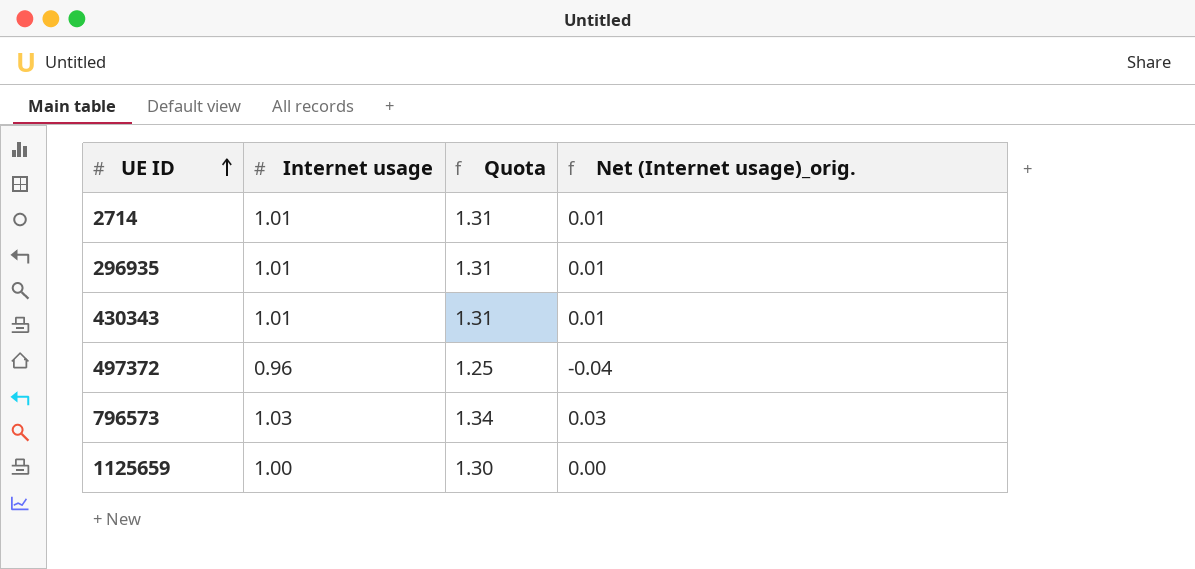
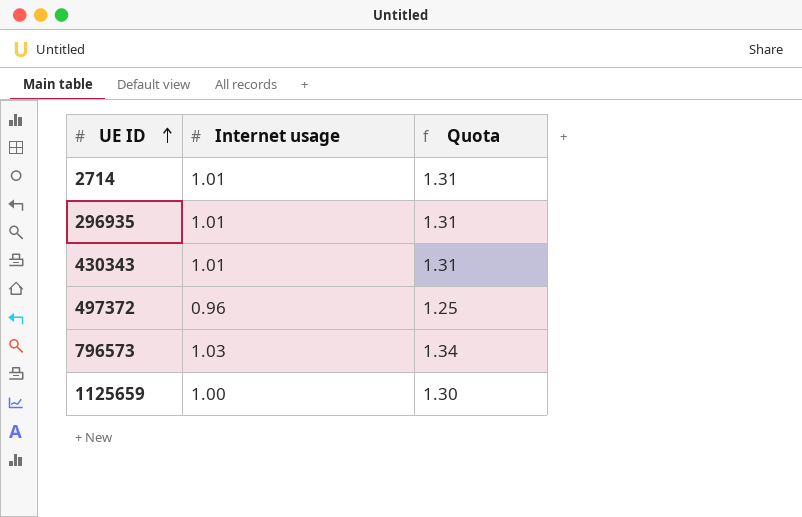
column Net (Internet usage)_orig. | formula: [Internet usage] - 1 -> none

